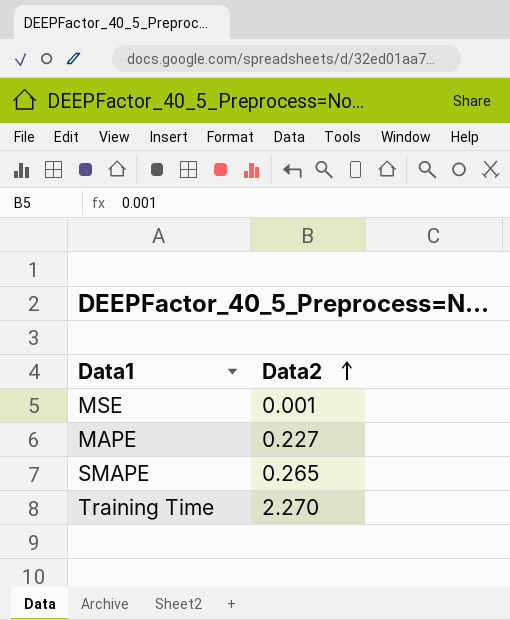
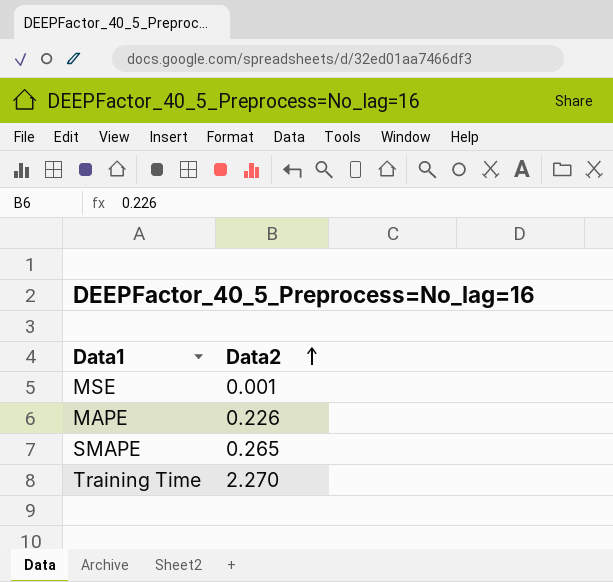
MAPE | Data2: 0.227 -> 0.226

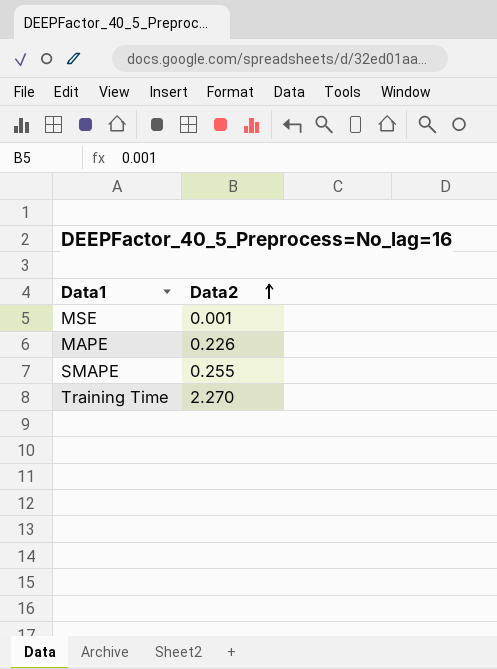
SMAPE | Data2: 0.265 -> 0.255

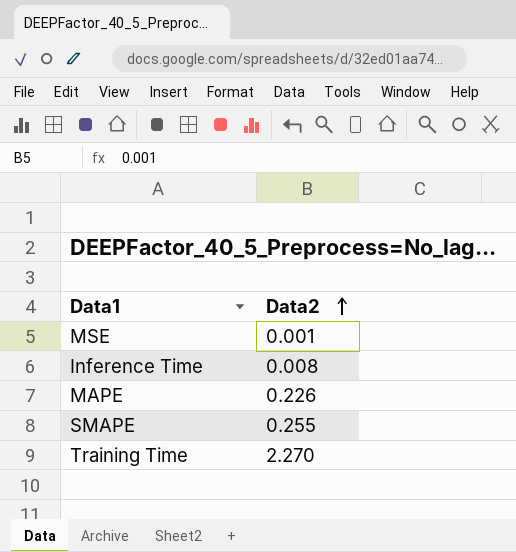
row Inference Time: none -> 0.008

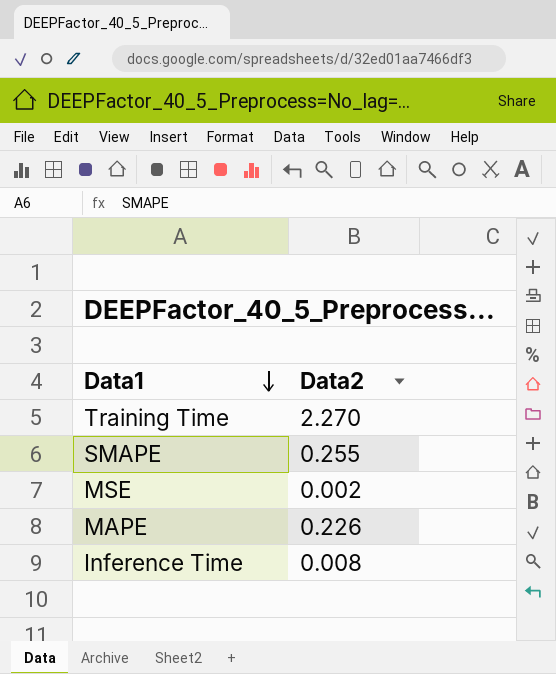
row order: Data2 ascending -> Data1 descending
MSE | Data2: 0.001 -> 0.002

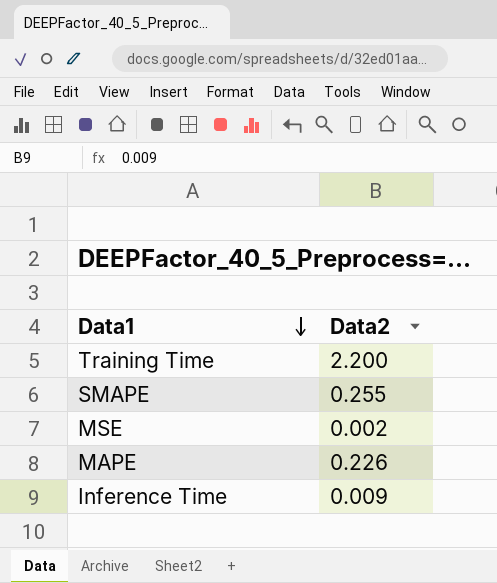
Training Time | Data2: 2.270 -> 2.200
Inference Time | Data2: 0.008 -> 0.009

